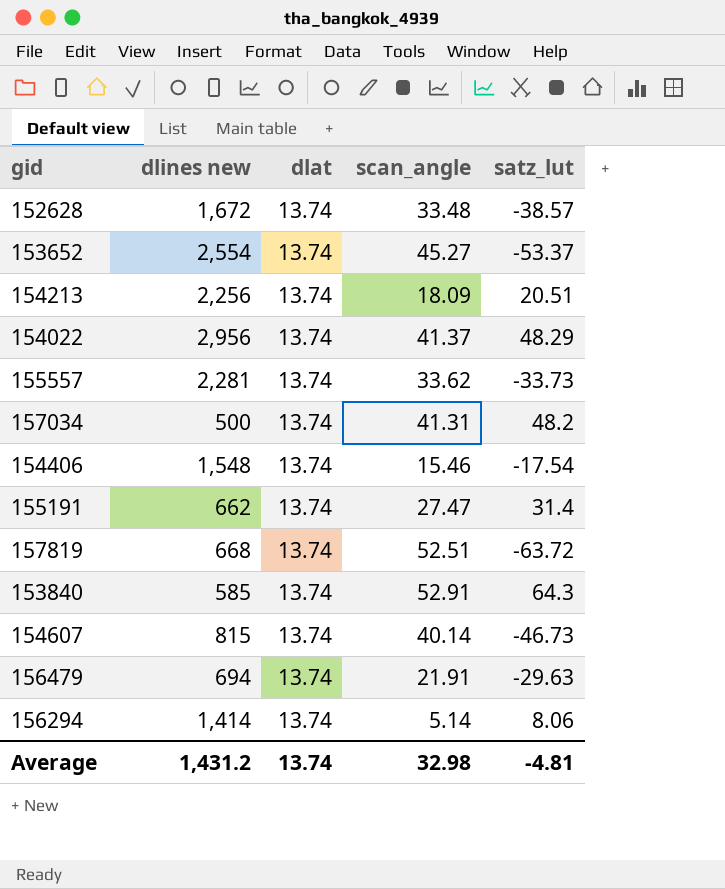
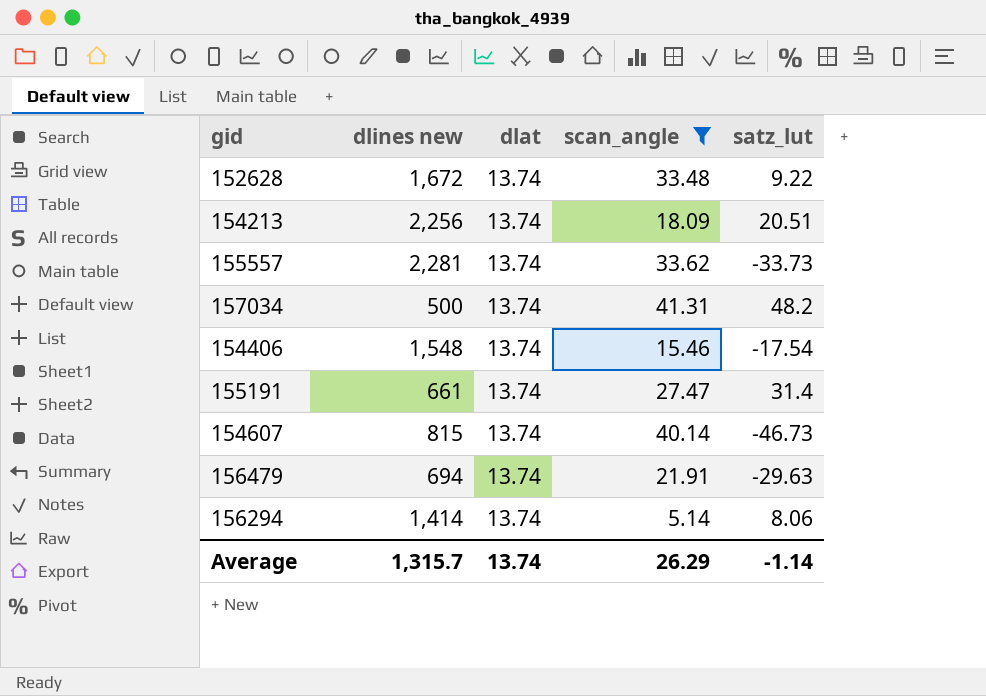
filter: none -> scan_angle <= 41.31
152628 | satz_lut: -38.57 -> 9.22
155191 | dlines new: 662 -> 661
Average | dlines new: 1,431.2 -> 1,315.7
Average | scan_angle: 32.98 -> 26.29
Average | satz_lut: -4.81 -> -1.14

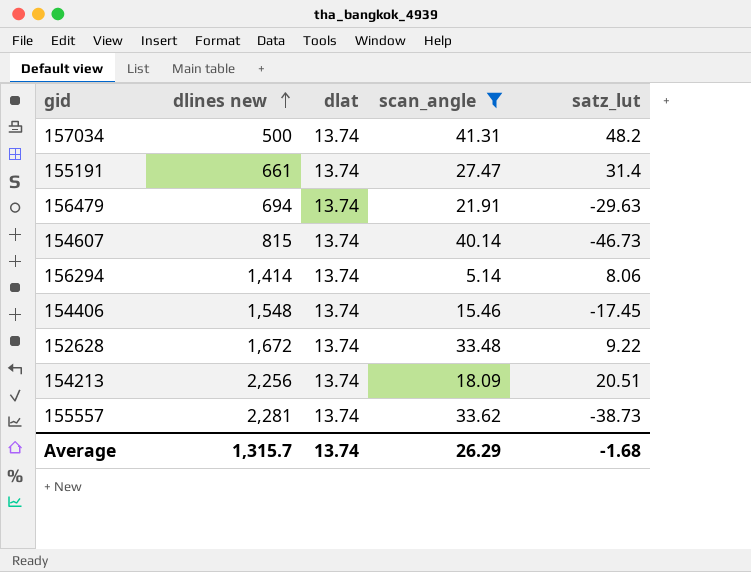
row order: none -> dlines new ascending
154406 | satz_lut: -17.54 -> -17.45
155557 | satz_lut: -33.73 -> -38.73
Average | satz_lut: -1.14 -> -1.68

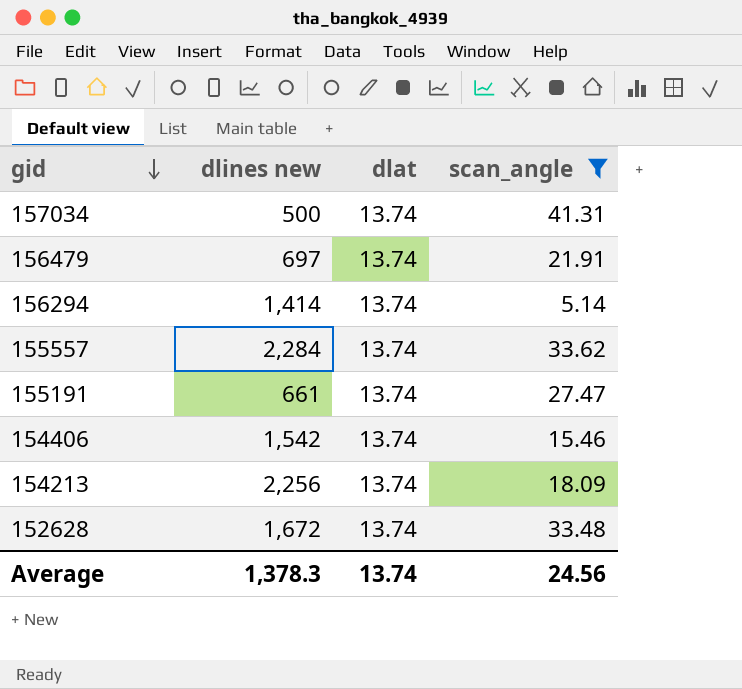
row order: dlines new ascending -> gid descending
column satz_lut | position: 5 -> none
row 154607: 815 | 13.74 | 40.14 | -46.73 -> none
156479 | dlines new: 694 -> 697
155557 | dlines new: 2,281 -> 2,284
154406 | dlines new: 1,548 -> 1,542
Average | dlines new: 1,315.7 -> 1,378.3
Average | scan_angle: 26.29 -> 24.56

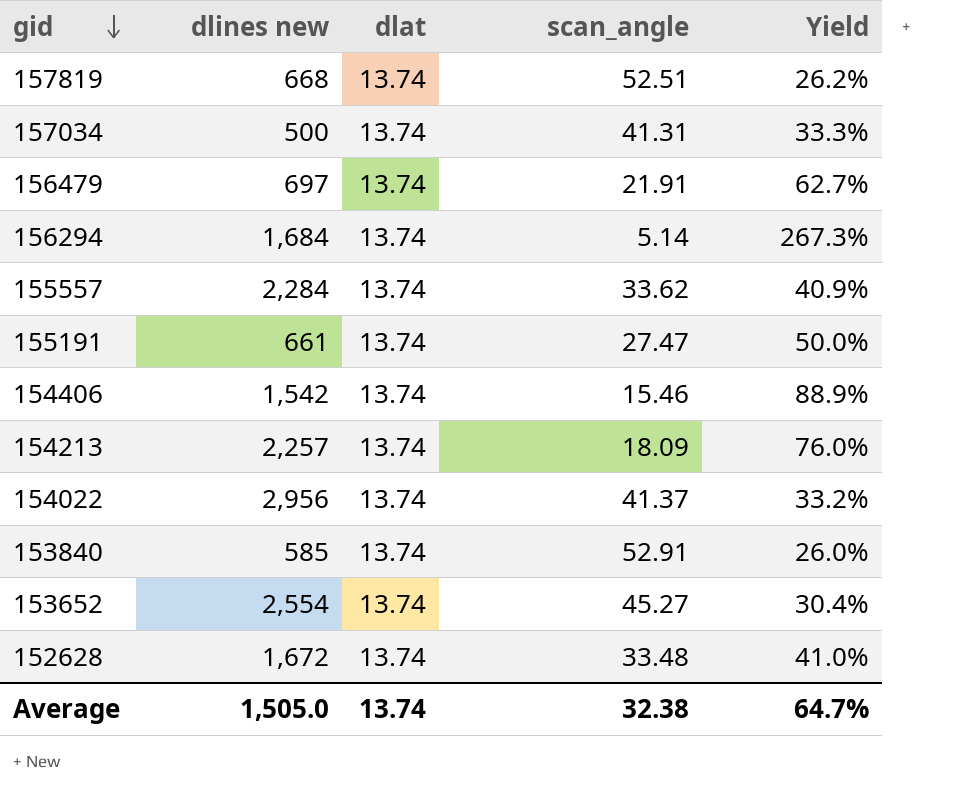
filter: scan_angle <= 41.31 -> none
column Yield | formula: none -> [dlat] / [scan_angle]
156294 | dlines new: 1,414 -> 1,684
154213 | dlines new: 2,256 -> 2,257
Average | dlines new: 1,378.3 -> 1,505.0
Average | scan_angle: 24.56 -> 32.38

